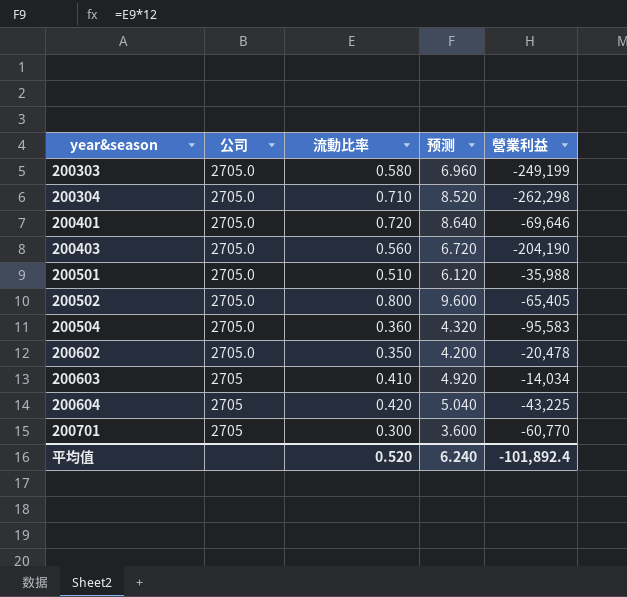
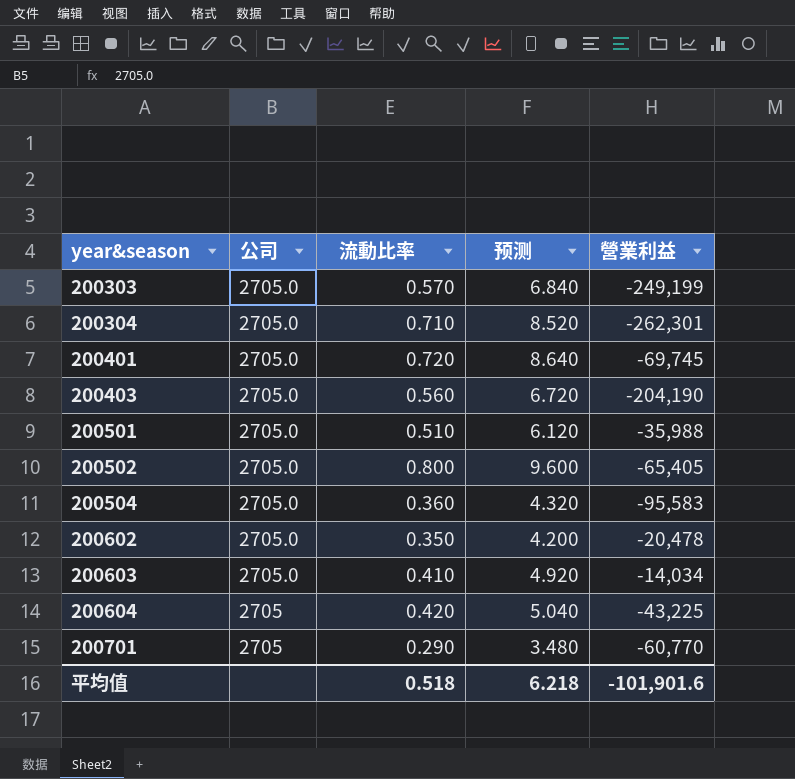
200303 | 流動比率: 0.580 -> 0.570
200303 | 预测: 6.960 -> 6.840
200304 | 營業利益: -262,298 -> -262,301
200401 | 營業利益: -69,646 -> -69,745
200603 | 公司: 2705 -> 2705.0
200701 | 流動比率: 0.300 -> 0.290
200701 | 预测: 3.600 -> 3.480
平均值 | 流動比率: 0.520 -> 0.518
平均值 | 预测: 6.240 -> 6.218
平均值 | 營業利益: -101,892.4 -> -101,901.6

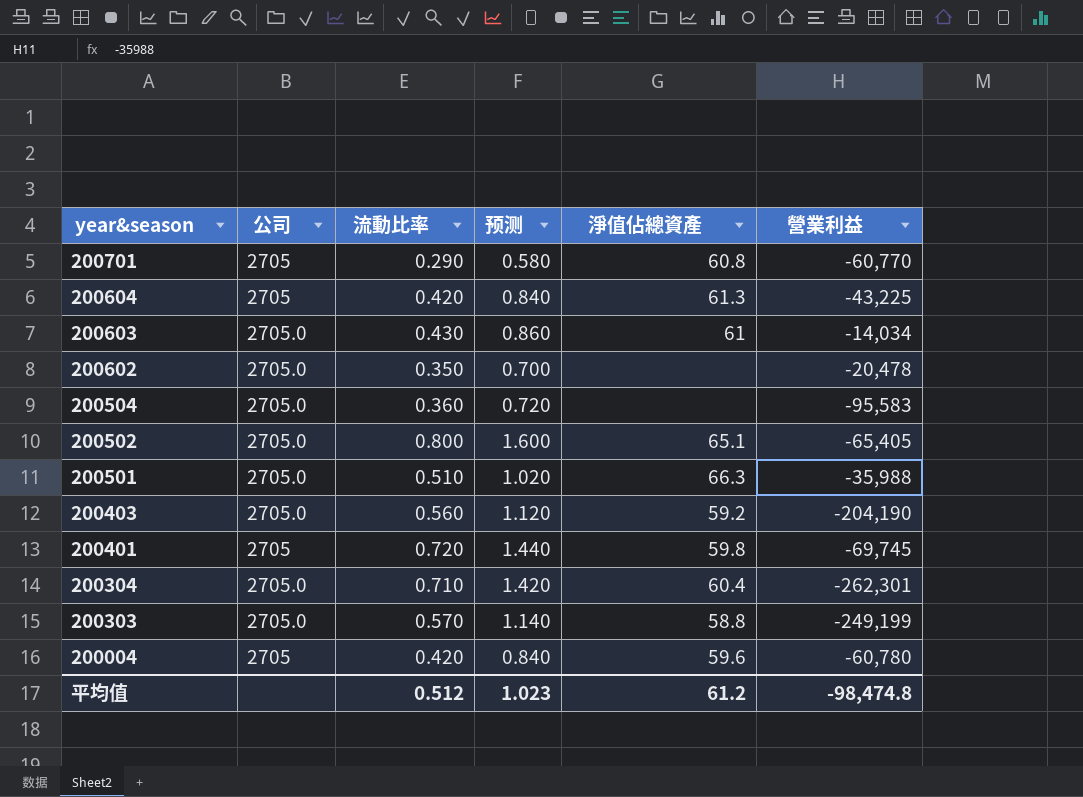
row order: year&season ascending -> year&season descending
column 预测 | formula: [流動比率] * 12 -> [流動比率] * 2
column 淨值佔總資產 | position: none -> 5
200603 | 流動比率: 0.410 -> 0.430
200401 | 公司: 2705.0 -> 2705
row 200004: none -> 2705 | 0.420 | 0.840 | 59.6 | -60,780
平均值 | 流動比率: 0.518 -> 0.512
平均值 | 预测: 6.218 -> 1.023
平均值 | 營業利益: -101,901.6 -> -98,474.8

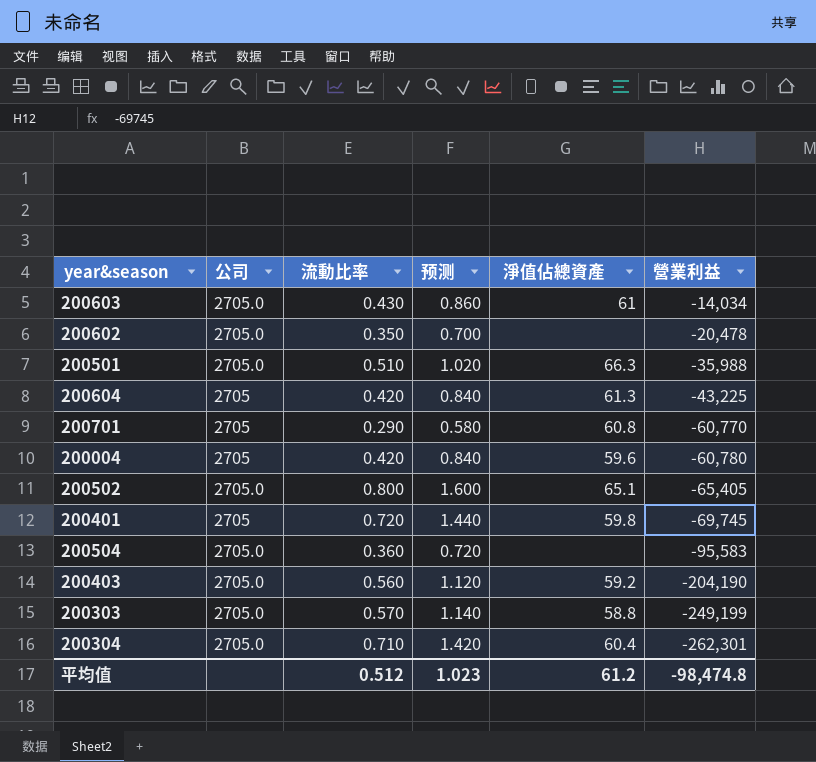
row order: year&season descending -> 營業利益 descending

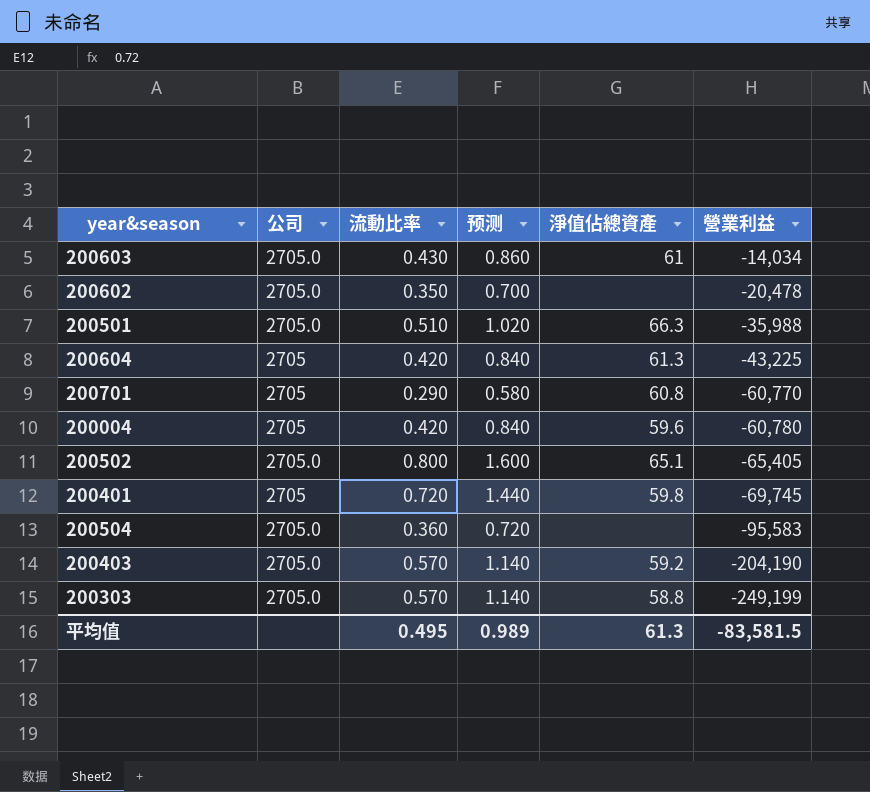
row 200304: 2705.0 | 0.710 | 1.420 | 60.4 | -262,301 -> none
200403 | 流動比率: 0.560 -> 0.570
200403 | 预测: 1.120 -> 1.140
平均值 | 流動比率: 0.512 -> 0.495
平均值 | 预测: 1.023 -> 0.989
平均值 | 淨值佔總資產: 61.2 -> 61.3
平均值 | 營業利益: -98,474.8 -> -83,581.5

